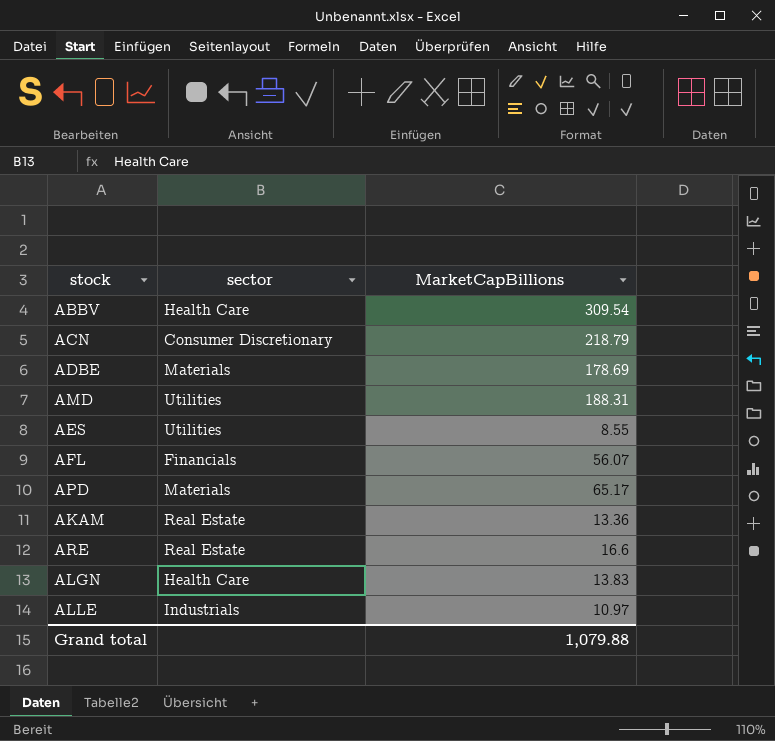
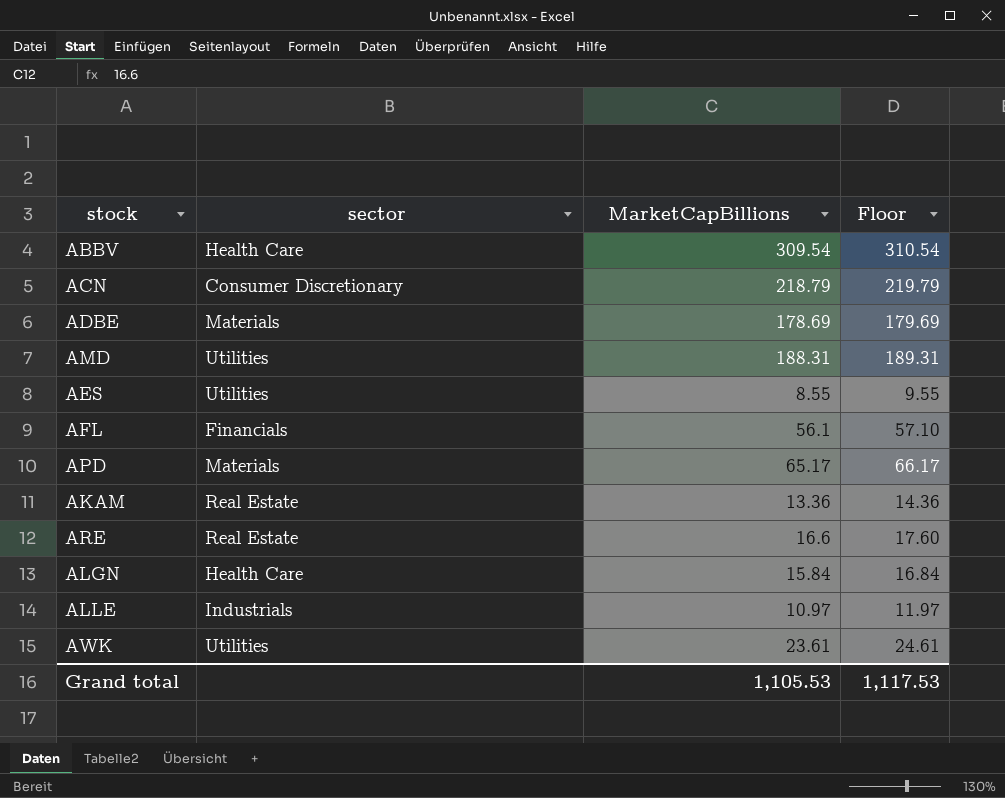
column Floor | formula: none -> [MarketCapBillions] + 1
AFL | MarketCapBillions: 56.07 -> 56.1
ALGN | MarketCapBillions: 13.83 -> 15.84
row AWK: none -> Utilities | 23.61 | 24.61
Grand total | MarketCapBillions: 1,079.88 -> 1,105.53

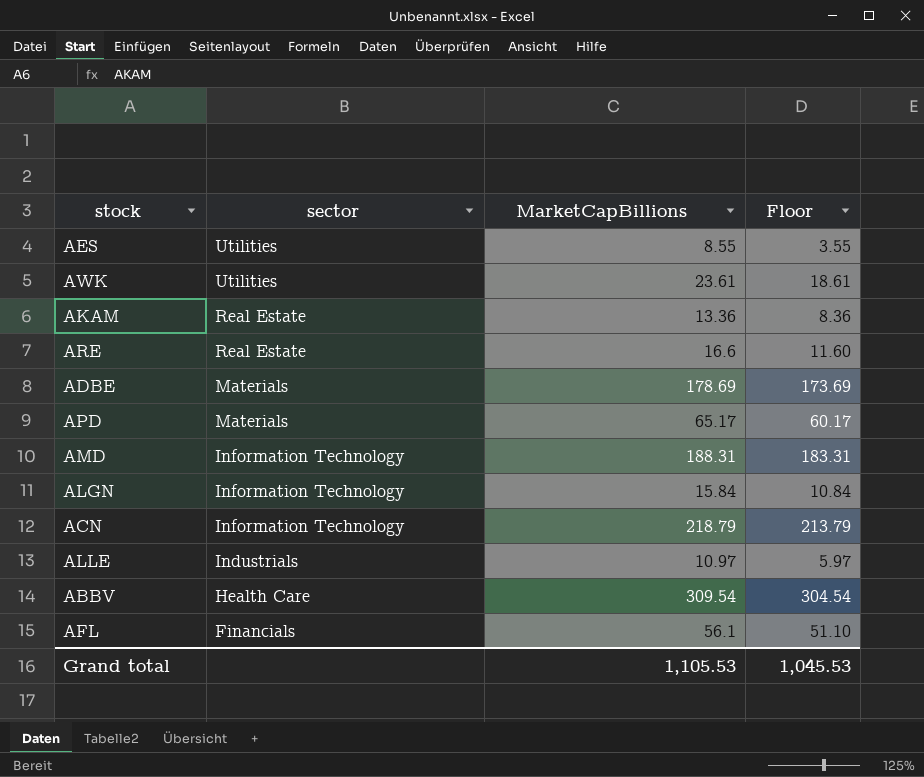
row order: none -> sector descending
column Floor | formula: [MarketCapBillions] + 1 -> [MarketCapBillions] - 5
AMD | sector: Utilities -> Information Technology
ALGN | sector: Health Care -> Information Technology
ACN | sector: Consumer Discretionary -> Information Technology
Grand total | Floor: 1,117.53 -> 1,045.53

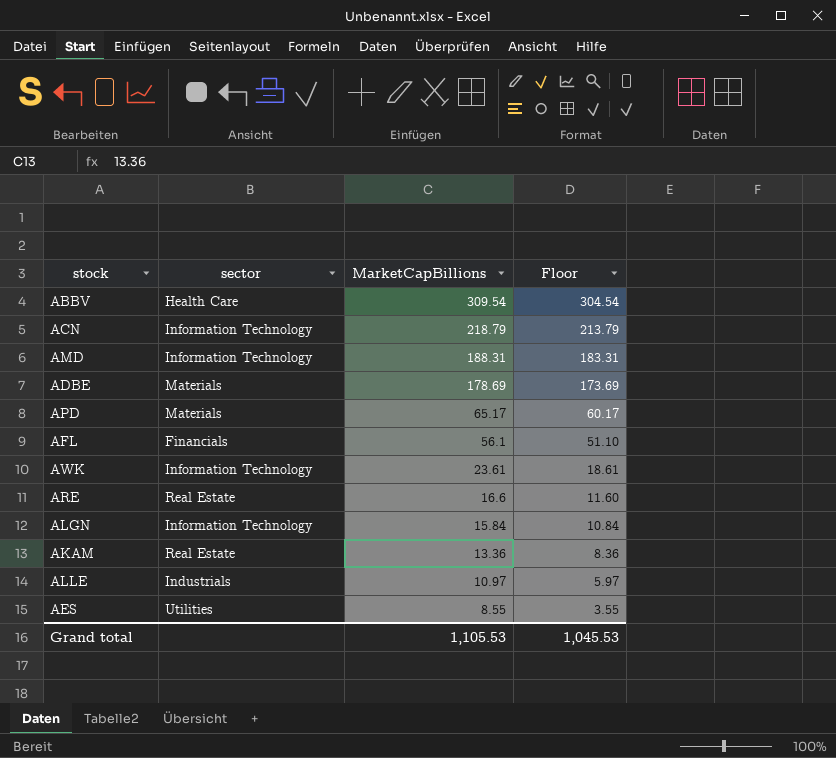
row order: sector descending -> MarketCapBillions descending
AWK | sector: Utilities -> Information Technology

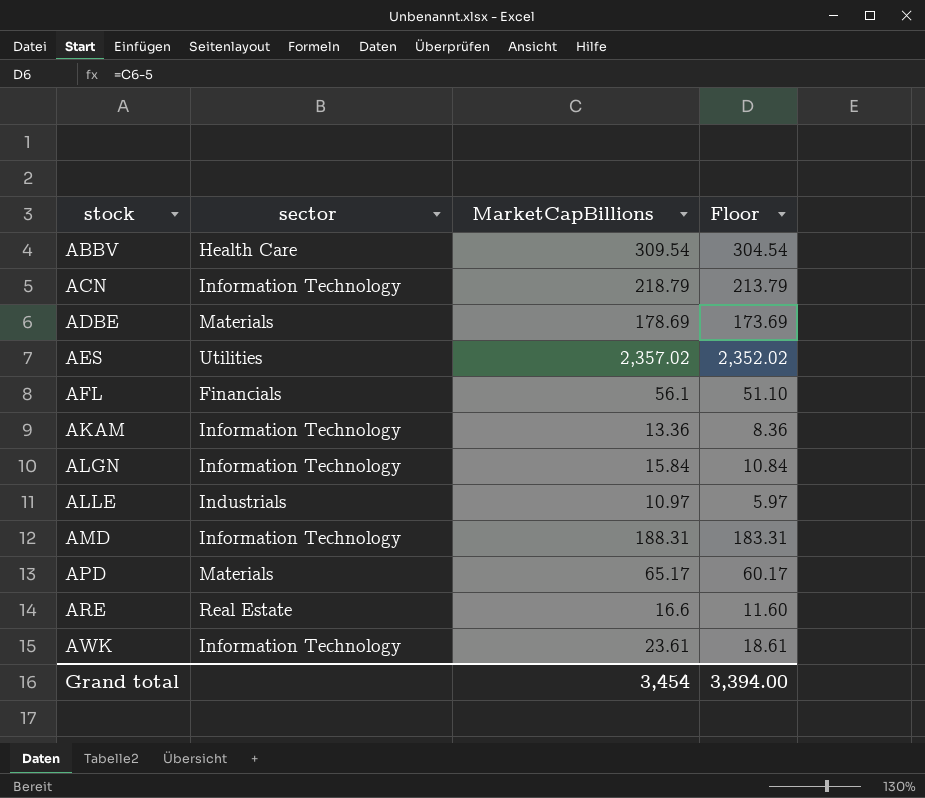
row order: MarketCapBillions descending -> stock ascending
AES | MarketCapBillions: 8.55 -> 2,357.02
AES | Floor: 3.55 -> 2,352.02
AKAM | sector: Real Estate -> Information Technology
Grand total | MarketCapBillions: 1,105.53 -> 3,454
Grand total | Floor: 1,045.53 -> 3,394.00

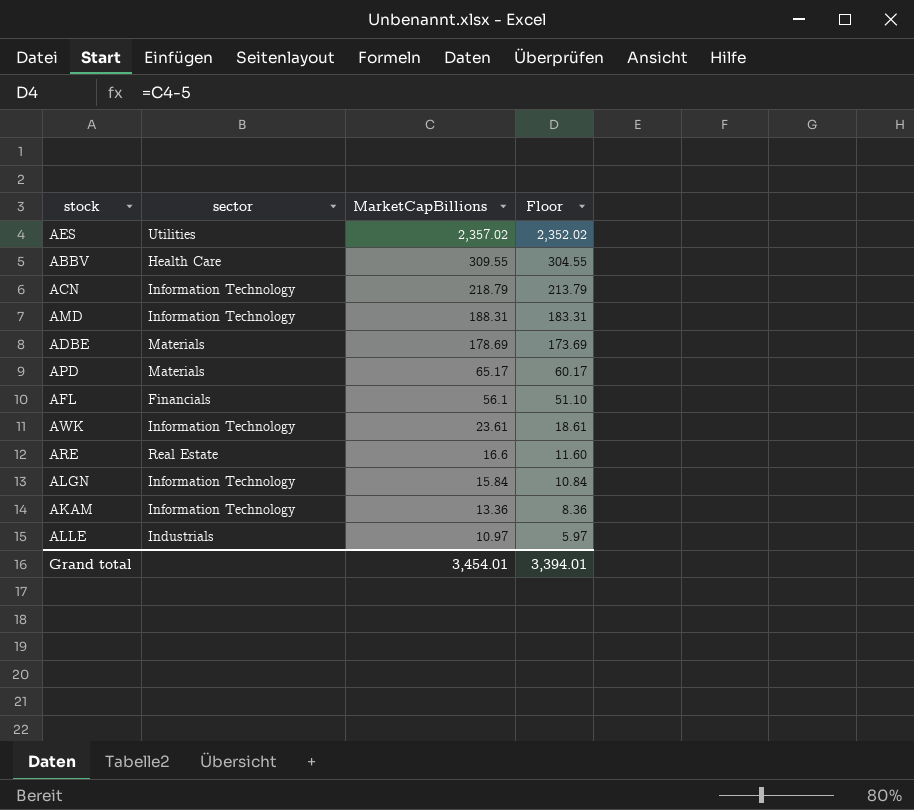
row order: stock ascending -> MarketCapBillions descending
ABBV | MarketCapBillions: 309.54 -> 309.55
ABBV | Floor: 304.54 -> 304.55
Grand total | MarketCapBillions: 3,454 -> 3,454.01
Grand total | Floor: 3,394.00 -> 3,394.01

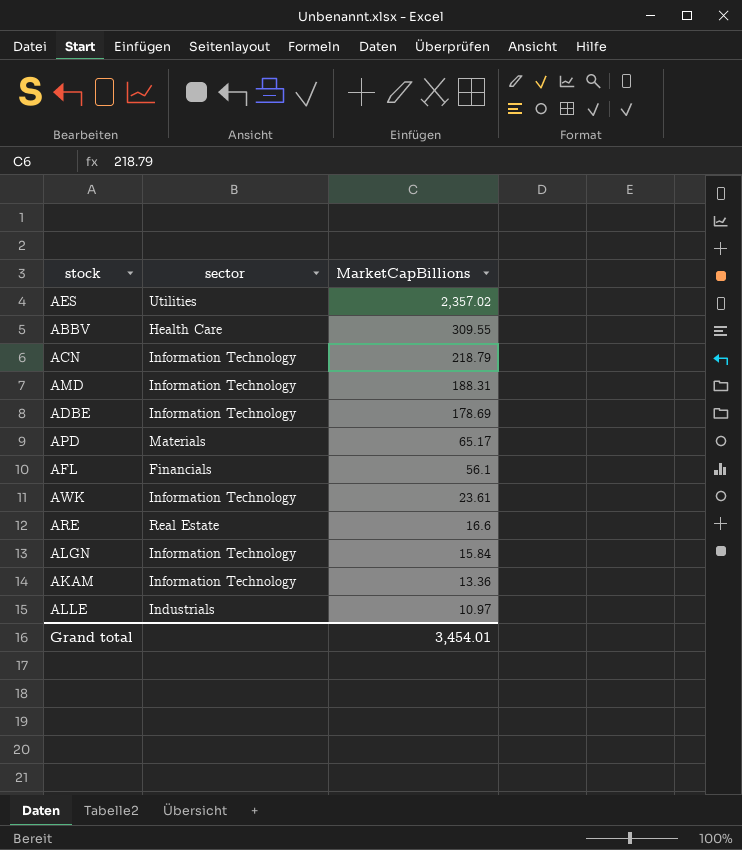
column Floor | formula: [MarketCapBillions] - 5 -> none
ADBE | sector: Materials -> Information Technology

